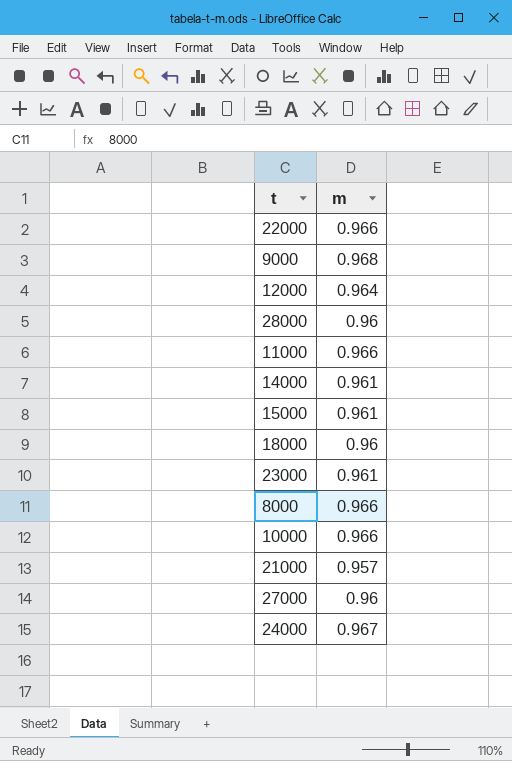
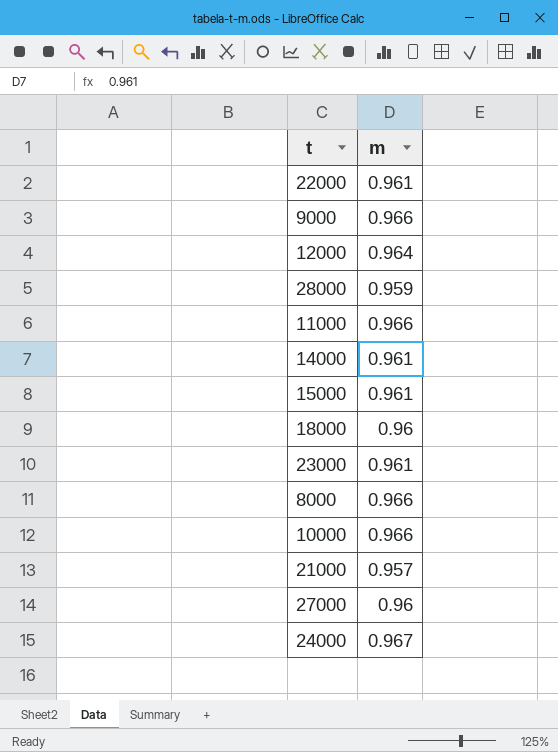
22000 | m: 0.966 -> 0.961
9000 | m: 0.968 -> 0.966
28000 | m: 0.96 -> 0.959

